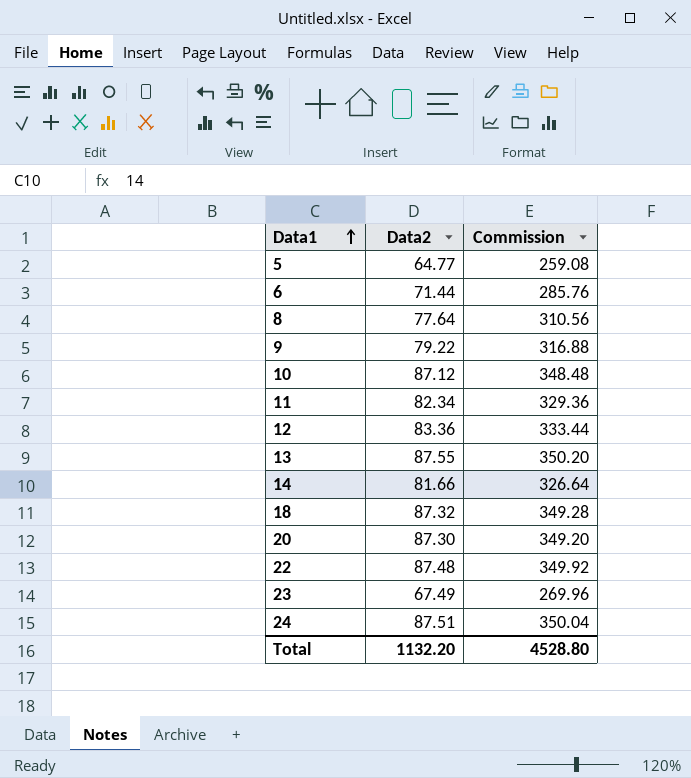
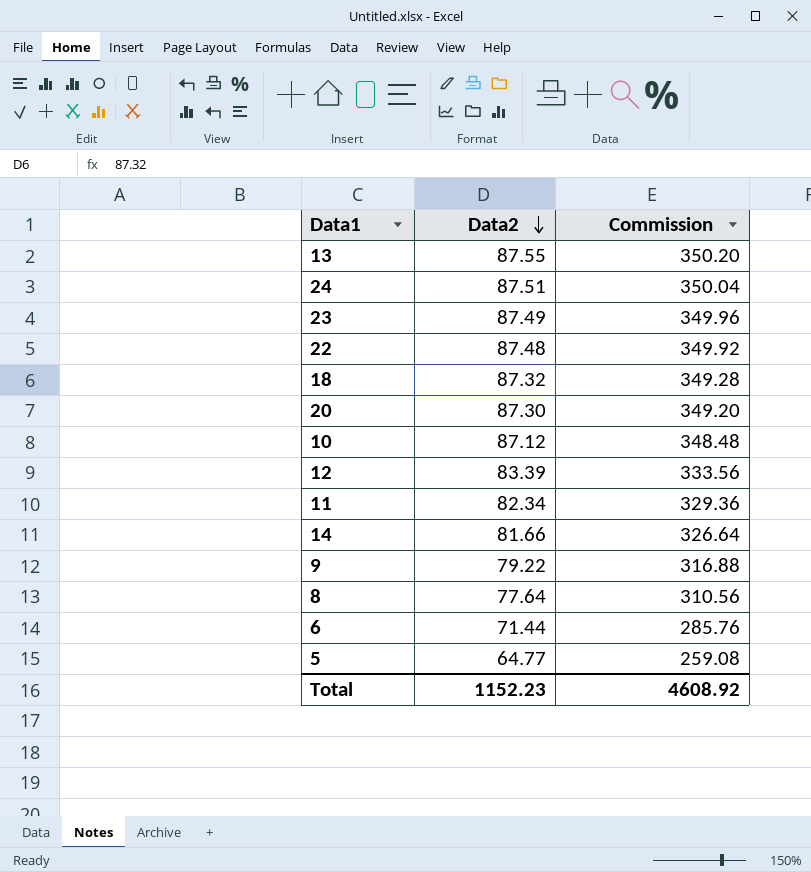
row order: Data1 ascending -> Data2 descending
23 | Data2: 67.49 -> 87.49
23 | Commission: 269.96 -> 349.96
12 | Data2: 83.36 -> 83.39
12 | Commission: 333.44 -> 333.56
Total | Data2: 1132.20 -> 1152.23
Total | Commission: 4528.80 -> 4608.92

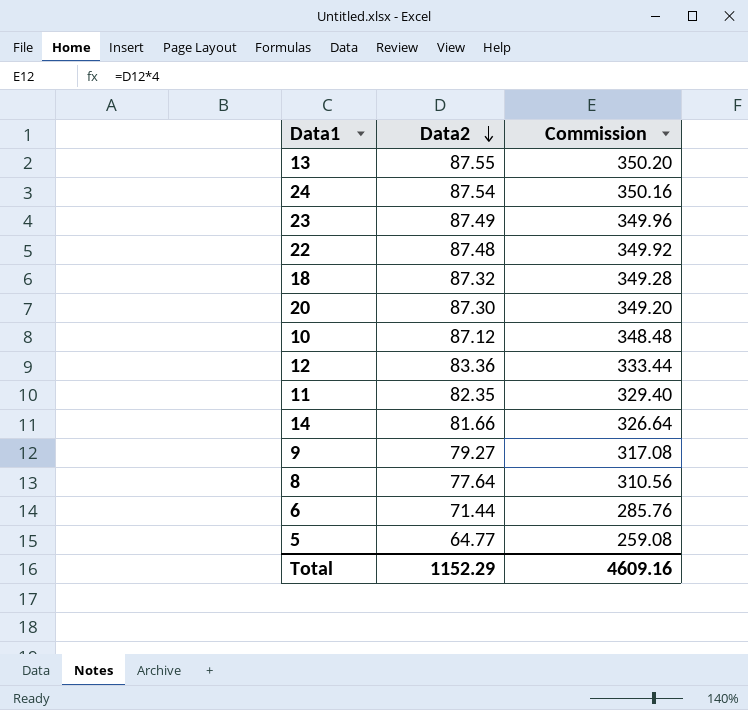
24 | Data2: 87.51 -> 87.54
24 | Commission: 350.04 -> 350.16
12 | Data2: 83.39 -> 83.36
12 | Commission: 333.56 -> 333.44
11 | Data2: 82.34 -> 82.35
11 | Commission: 329.36 -> 329.40
9 | Data2: 79.22 -> 79.27
9 | Commission: 316.88 -> 317.08
Total | Data2: 1152.23 -> 1152.29
Total | Commission: 4608.92 -> 4609.16

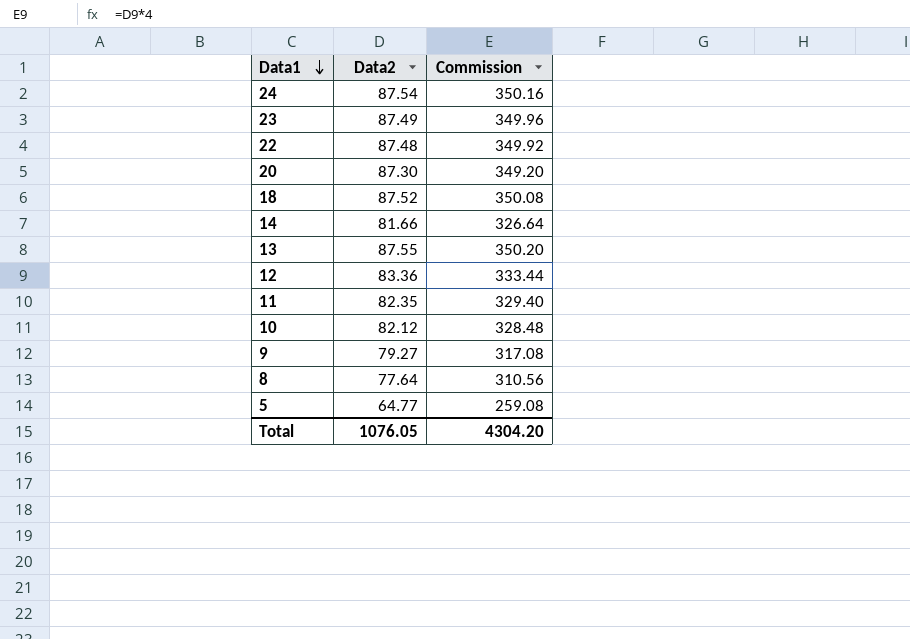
row order: Data2 descending -> Data1 descending
row 6: 71.44 | 285.76 -> none
18 | Data2: 87.32 -> 87.52
18 | Commission: 349.28 -> 350.08
10 | Data2: 87.12 -> 82.12
10 | Commission: 348.48 -> 328.48
Total | Data2: 1152.29 -> 1076.05
Total | Commission: 4609.16 -> 4304.20

